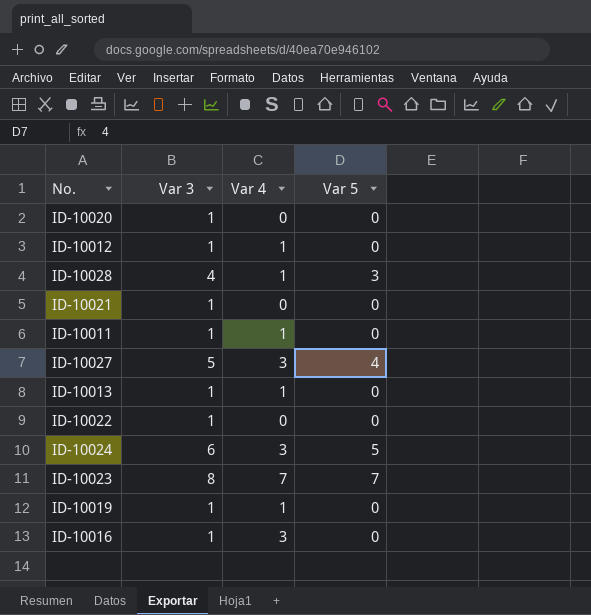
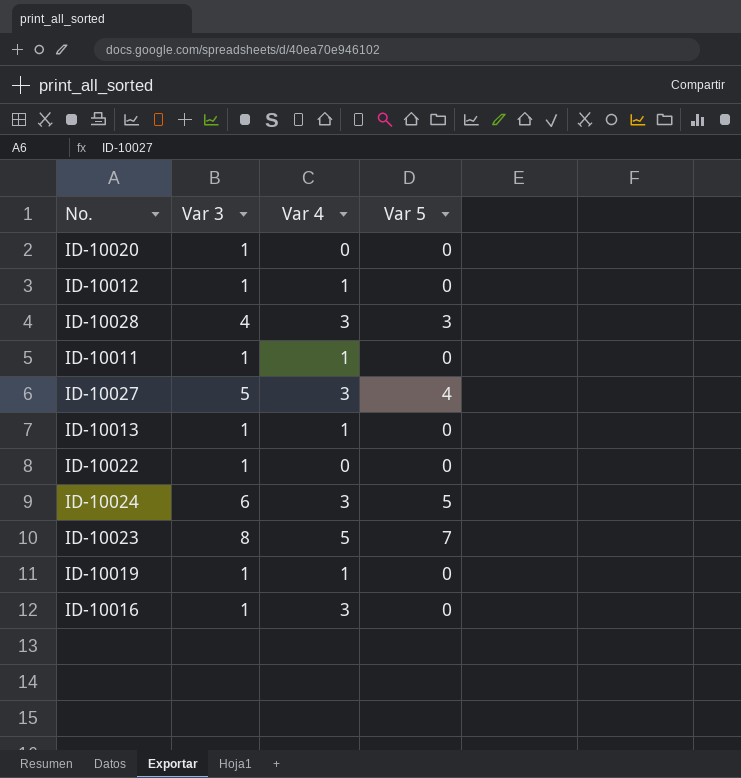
row ID-10021: 1 | 0 | 0 -> none
ID-10028 | Var 4: 1 -> 3
ID-10023 | Var 4: 7 -> 5

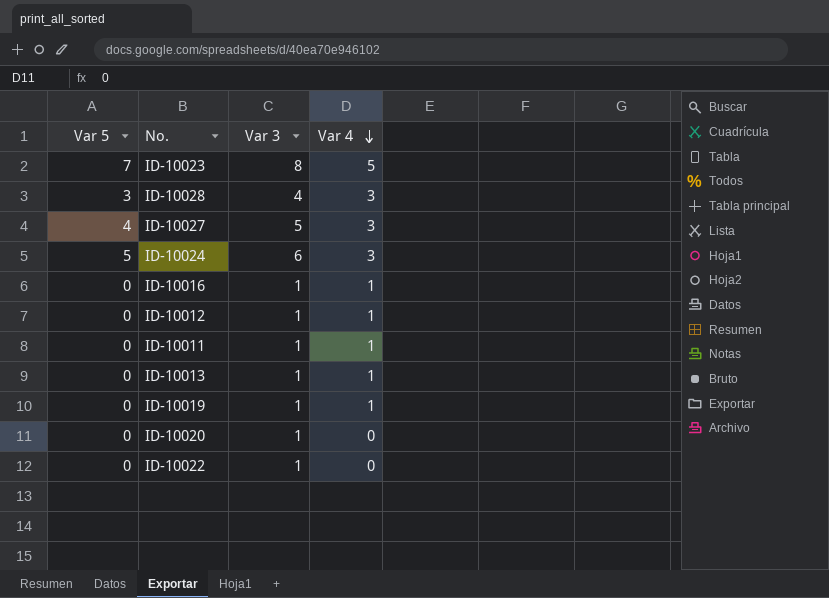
row order: none -> Var 4 descending
column Var 5 | position: 4 -> 1
ID-10016 | Var 4: 3 -> 1

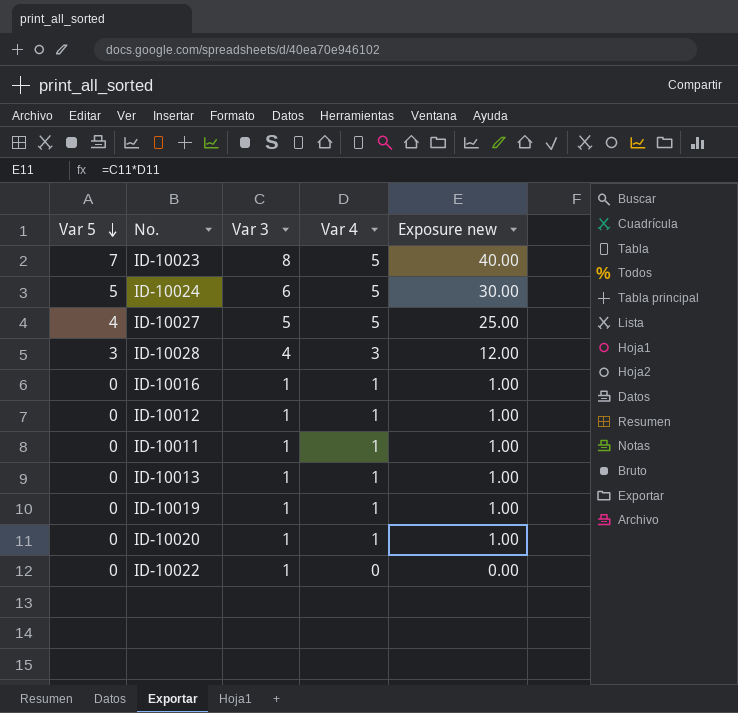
row order: Var 4 descending -> Var 5 descending
column Exposure new | formula: none -> [Var 3] * [Var 4]
ID-10024 | Var 4: 3 -> 5
ID-10027 | Var 4: 3 -> 5
ID-10020 | Var 4: 0 -> 1

